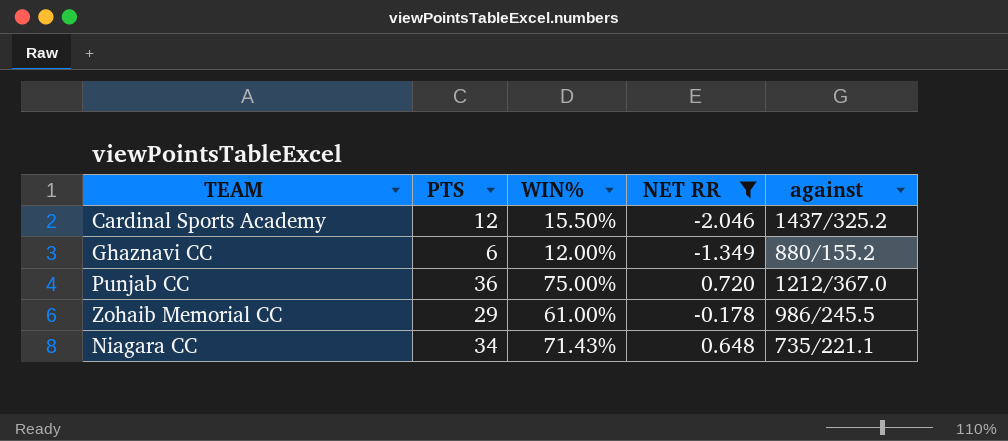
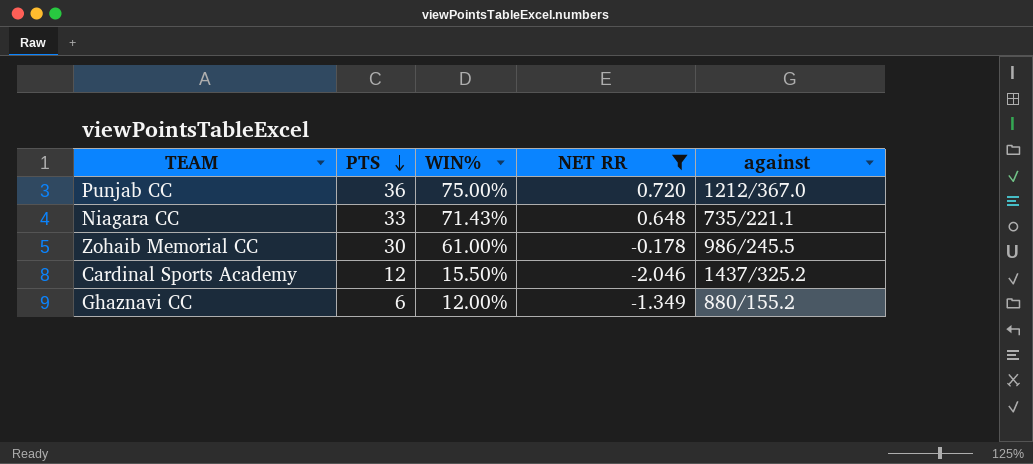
row order: none -> PTS descending
Niagara CC | PTS: 34 -> 33
Zohaib Memorial CC | PTS: 29 -> 30

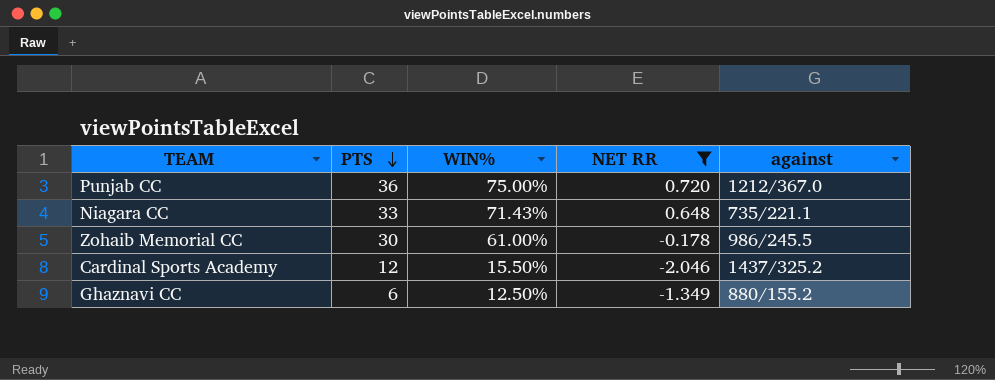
Ghaznavi CC | WIN%: 12.00% -> 12.50%

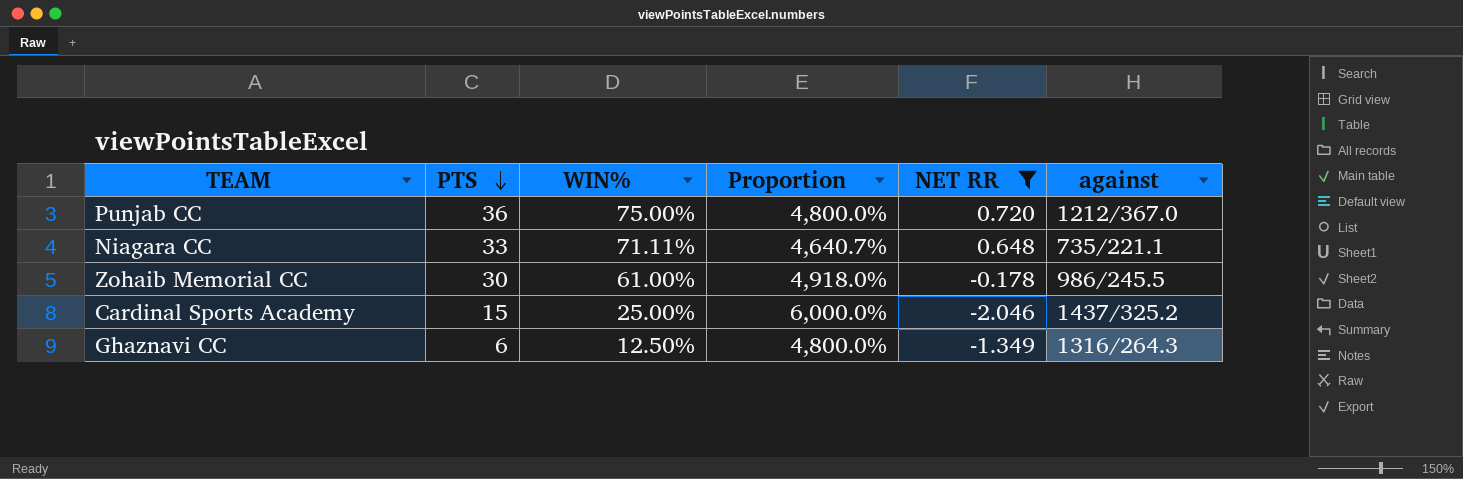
column Proportion | formula: none -> [PTS] / [WIN%]
Niagara CC | WIN%: 71.43% -> 71.11%
Cardinal Sports Academy | PTS: 12 -> 15
Cardinal Sports Academy | WIN%: 15.50% -> 25.00%
Ghaznavi CC | against: 880/155.2 -> 1316/264.3

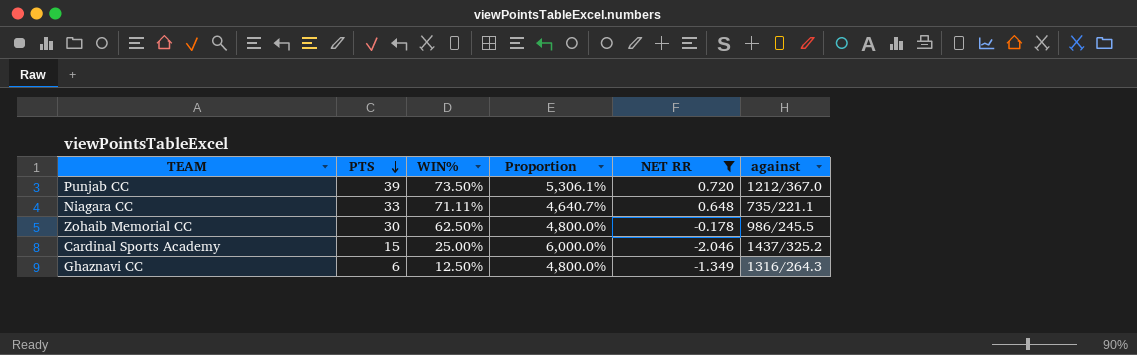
Punjab CC | PTS: 36 -> 39
Punjab CC | WIN%: 75.00% -> 73.50%
Punjab CC | Proportion: 4,800.0% -> 5,306.1%
Zohaib Memorial CC | WIN%: 61.00% -> 62.50%
Zohaib Memorial CC | Proportion: 4,918.0% -> 4,800.0%

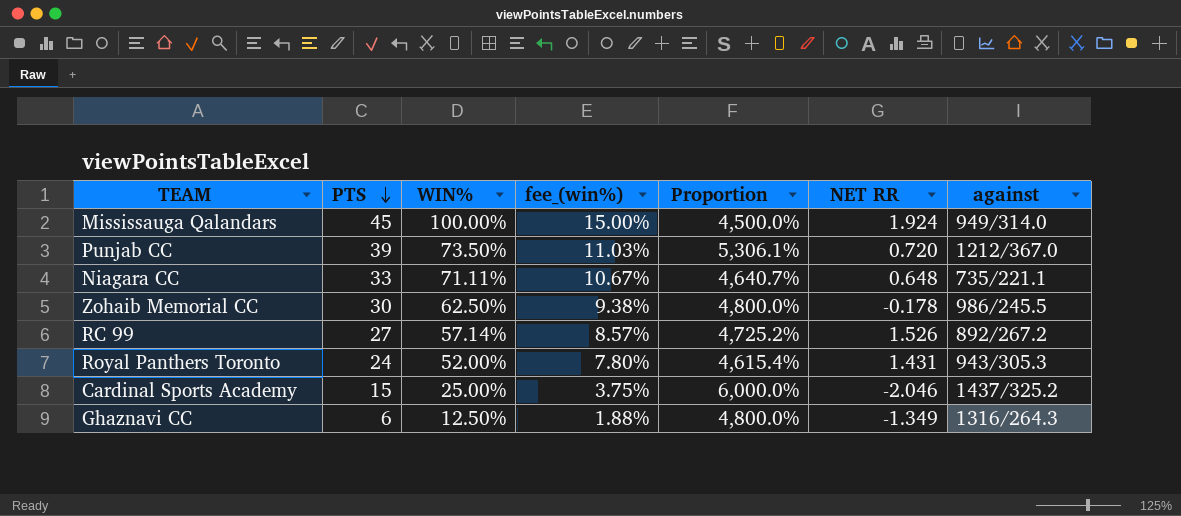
filter: NET RR <= 0.720 -> none
column fee_(win%) | formula: none -> [WIN%] * 0.15

